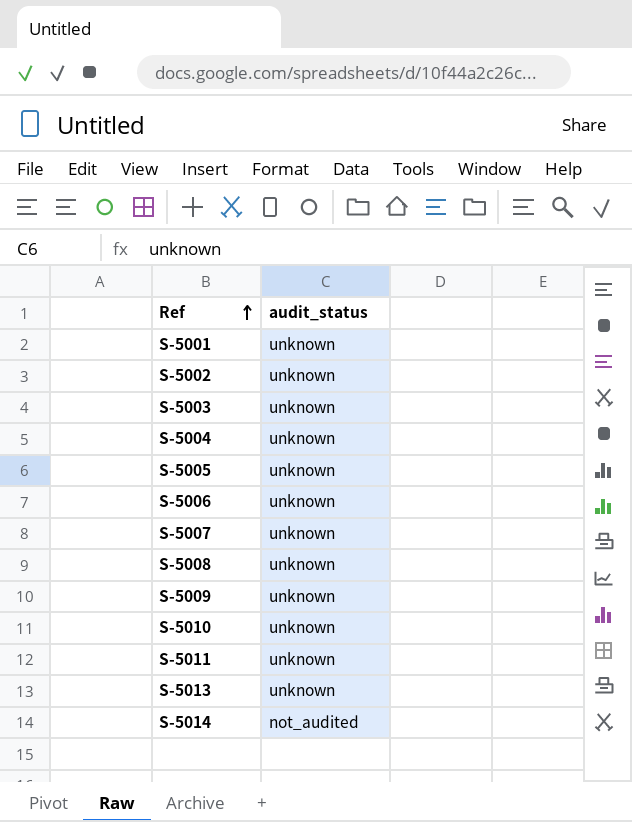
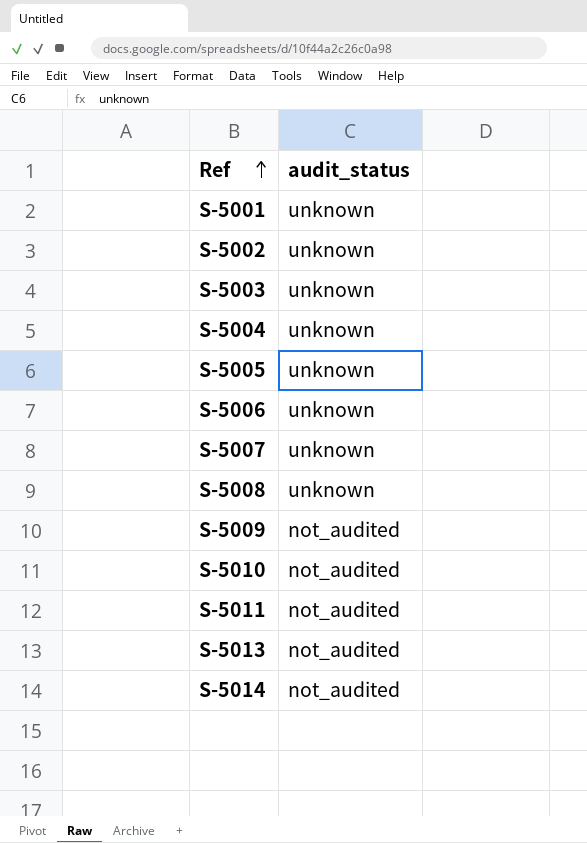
S-5009 | audit_status: unknown -> not_audited
S-5010 | audit_status: unknown -> not_audited
S-5011 | audit_status: unknown -> not_audited
S-5013 | audit_status: unknown -> not_audited

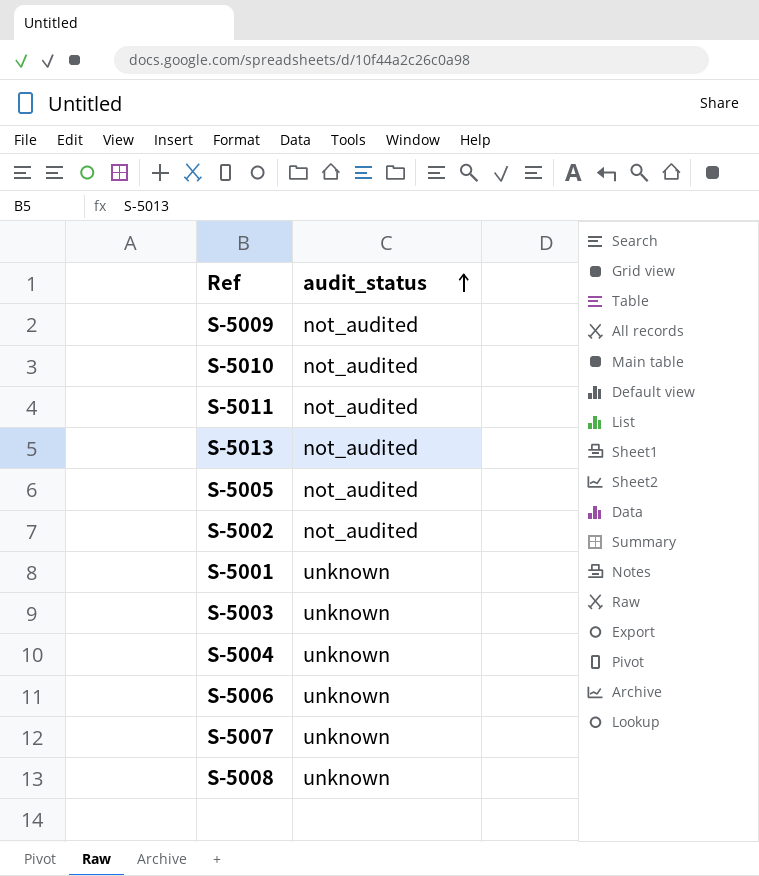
row order: Ref ascending -> audit_status ascending
row S-5014: not_audited -> none
S-5005 | audit_status: unknown -> not_audited
S-5002 | audit_status: unknown -> not_audited

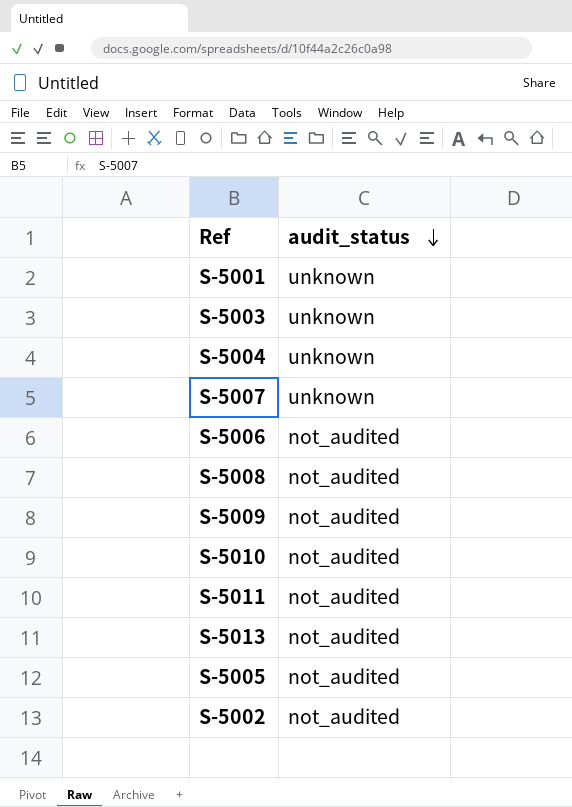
row order: audit_status ascending -> audit_status descending
S-5006 | audit_status: unknown -> not_audited
S-5008 | audit_status: unknown -> not_audited

